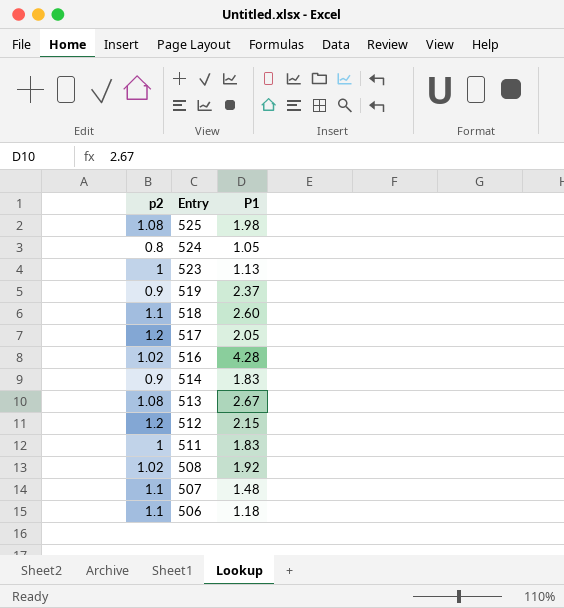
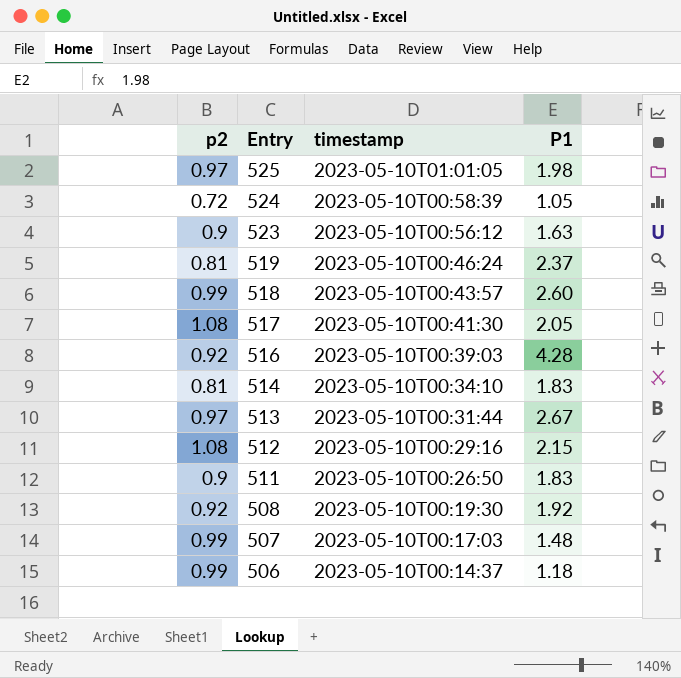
column timestamp | position: none -> 3
525 | p2: 1.08 -> 0.97
524 | p2: 0.8 -> 0.72
523 | p2: 1 -> 0.9
523 | P1: 1.13 -> 1.63
519 | p2: 0.9 -> 0.81
518 | p2: 1.1 -> 0.99
517 | p2: 1.2 -> 1.08
516 | p2: 1.02 -> 0.92
514 | p2: 0.9 -> 0.81
513 | p2: 1.08 -> 0.97
512 | p2: 1.2 -> 1.08
511 | p2: 1 -> 0.9
508 | p2: 1.02 -> 0.92
507 | p2: 1.1 -> 0.99
506 | p2: 1.1 -> 0.99

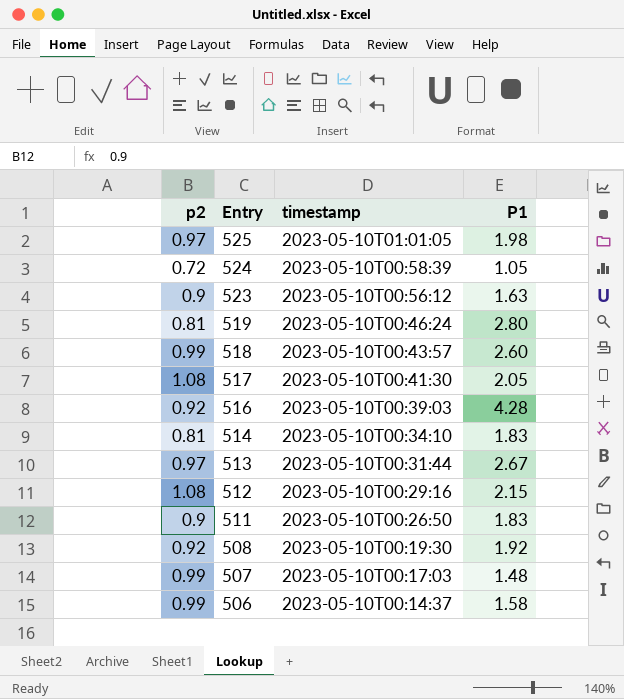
519 | P1: 2.37 -> 2.80
506 | P1: 1.18 -> 1.58

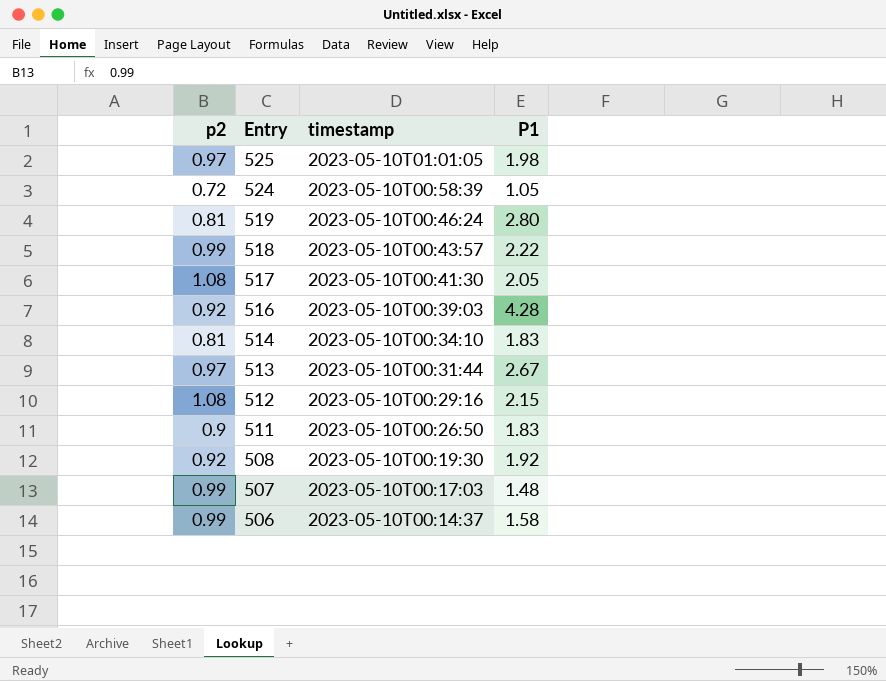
row 523: 0.9 | 2023-05-10T00:56:12 | 1.63 -> none
518 | P1: 2.60 -> 2.22

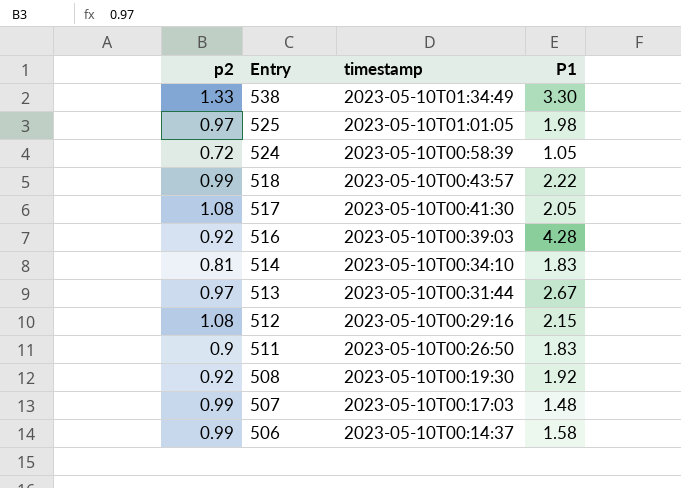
row 519: 0.81 | 2023-05-10T00:46:24 | 2.80 -> none
row 538: none -> 1.33 | 2023-05-10T01:34:49 | 3.30

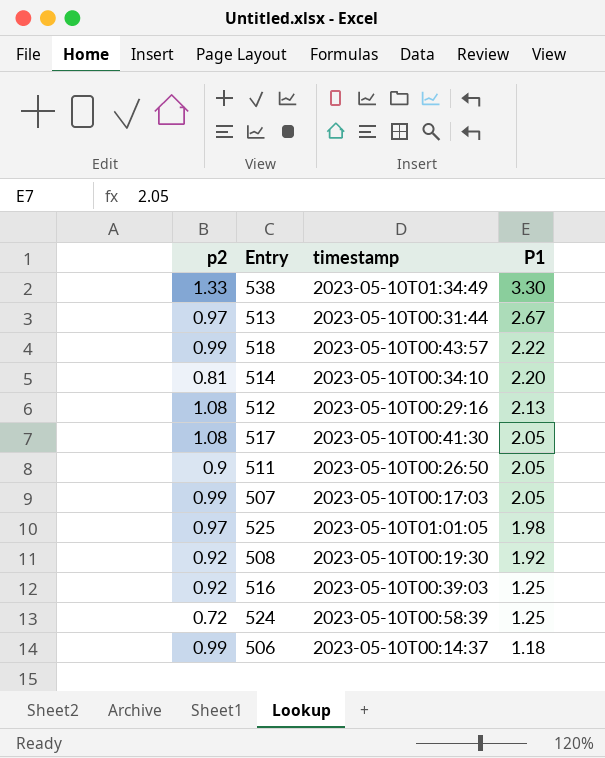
row order: Entry descending -> P1 descending
514 | P1: 1.83 -> 2.20
512 | P1: 2.15 -> 2.13
511 | P1: 1.83 -> 2.05
507 | P1: 1.48 -> 2.05
516 | P1: 4.28 -> 1.25
524 | P1: 1.05 -> 1.25
506 | P1: 1.58 -> 1.18

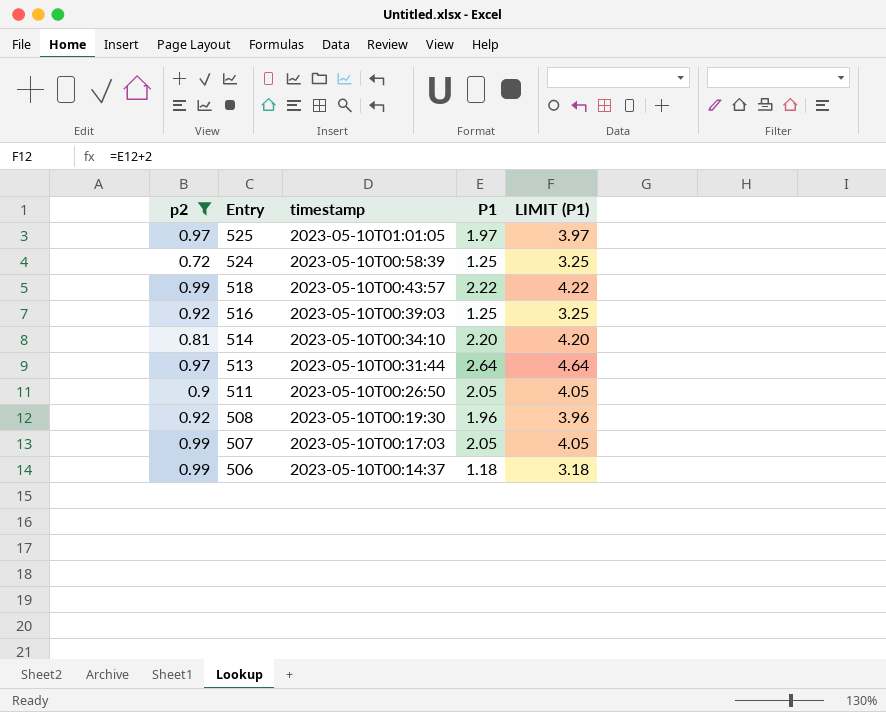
filter: none -> p2 <= 0.99
row order: P1 descending -> Entry descending
column LIMIT (P1) | formula: none -> [P1] + 2
525 | P1: 1.98 -> 1.97
513 | P1: 2.67 -> 2.64
508 | P1: 1.92 -> 1.96

